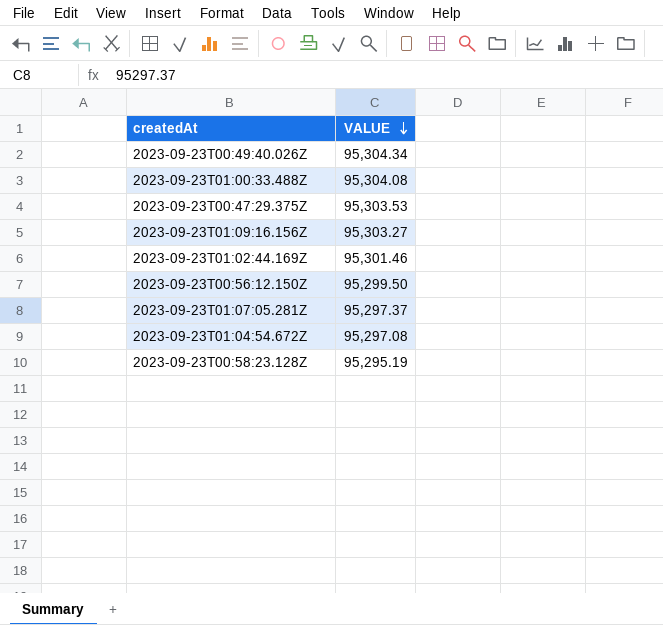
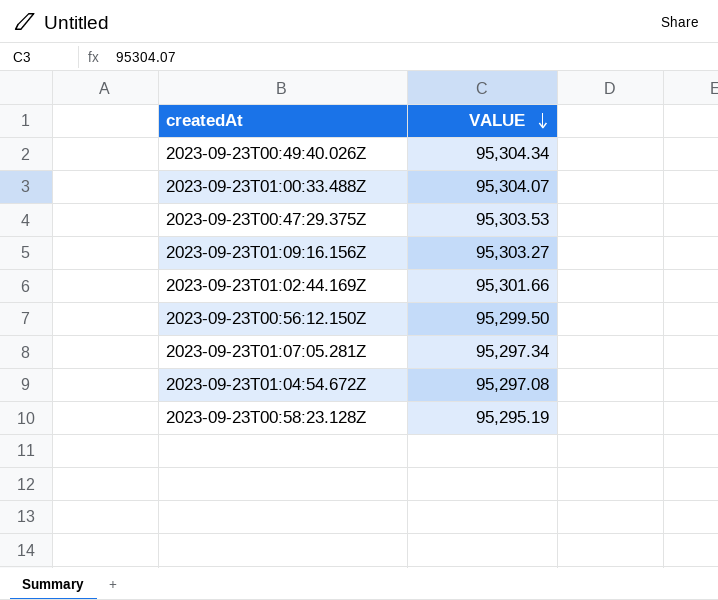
2023-09-23T01:00:33.488Z | VALUE: 95,304.08 -> 95,304.07
2023-09-23T01:02:44.169Z | VALUE: 95,301.46 -> 95,301.66
2023-09-23T01:07:05.281Z | VALUE: 95,297.37 -> 95,297.34

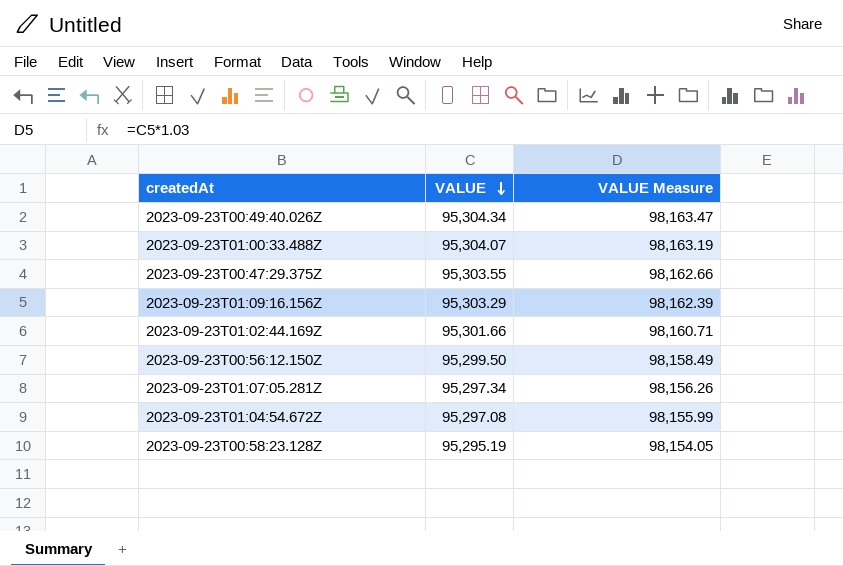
column VALUE Measure | formula: none -> [VALUE] * 1.03
2023-09-23T00:47:29.375Z | VALUE: 95,303.53 -> 95,303.55
2023-09-23T01:09:16.156Z | VALUE: 95,303.27 -> 95,303.29

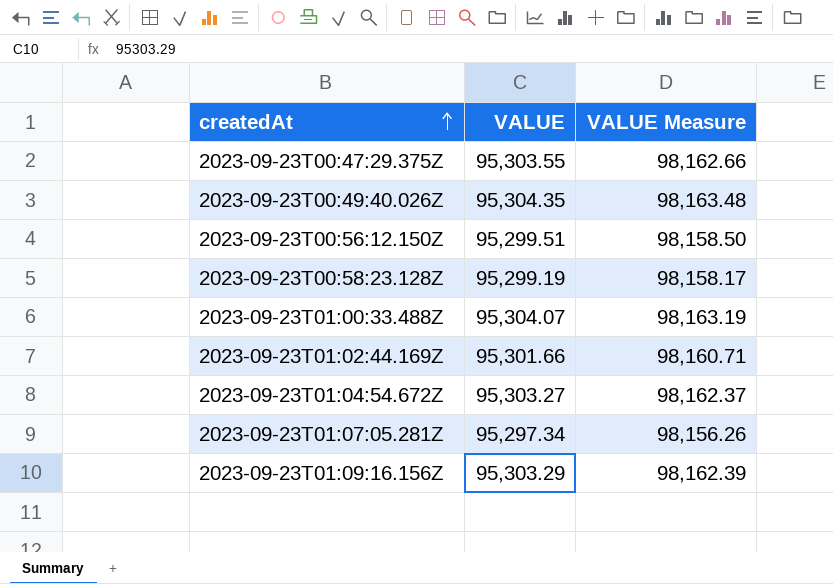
row order: VALUE descending -> createdAt ascending
2023-09-23T00:49:40.026Z | VALUE: 95,304.34 -> 95,304.35
2023-09-23T00:49:40.026Z | VALUE Measure: 98,163.47 -> 98,163.48
2023-09-23T00:56:12.150Z | VALUE: 95,299.50 -> 95,299.51
2023-09-23T00:56:12.150Z | VALUE Measure: 98,158.49 -> 98,158.50
2023-09-23T00:58:23.128Z | VALUE: 95,295.19 -> 95,299.19
2023-09-23T00:58:23.128Z | VALUE Measure: 98,154.05 -> 98,158.17
2023-09-23T01:04:54.672Z | VALUE: 95,297.08 -> 95,303.27
2023-09-23T01:04:54.672Z | VALUE Measure: 98,155.99 -> 98,162.37

